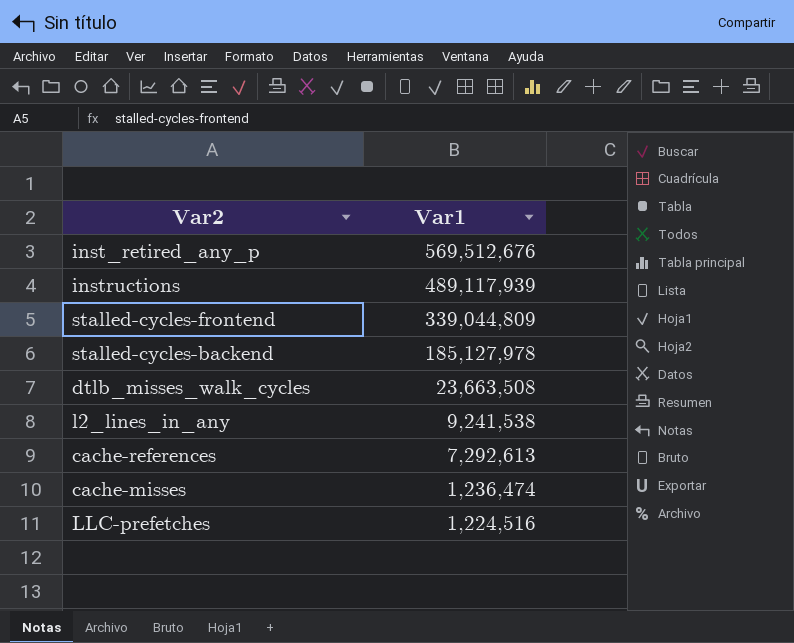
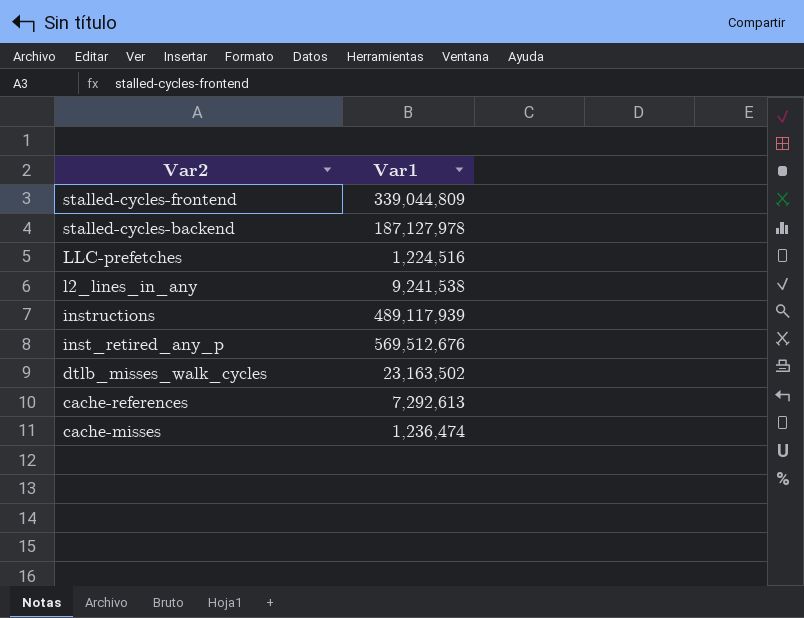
row order: Var1 descending -> Var2 descending
stalled-cycles-backend | Var1: 185,127,978 -> 187,127,978
dtlb_misses_walk_cycles | Var1: 23,663,508 -> 23,163,502

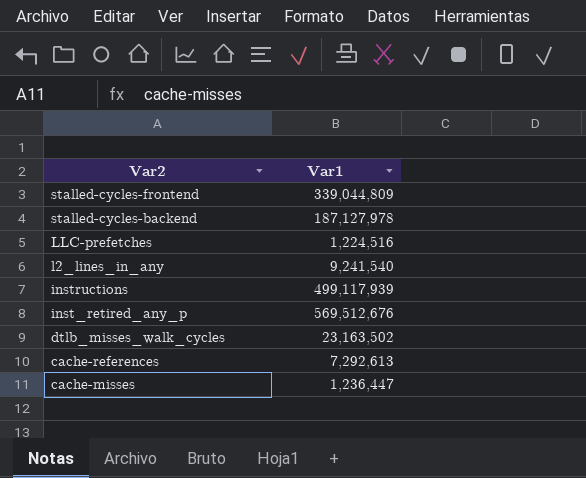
l2_lines_in_any | Var1: 9,241,538 -> 9,241,540
instructions | Var1: 489,117,939 -> 499,117,939
cache-misses | Var1: 1,236,474 -> 1,236,447

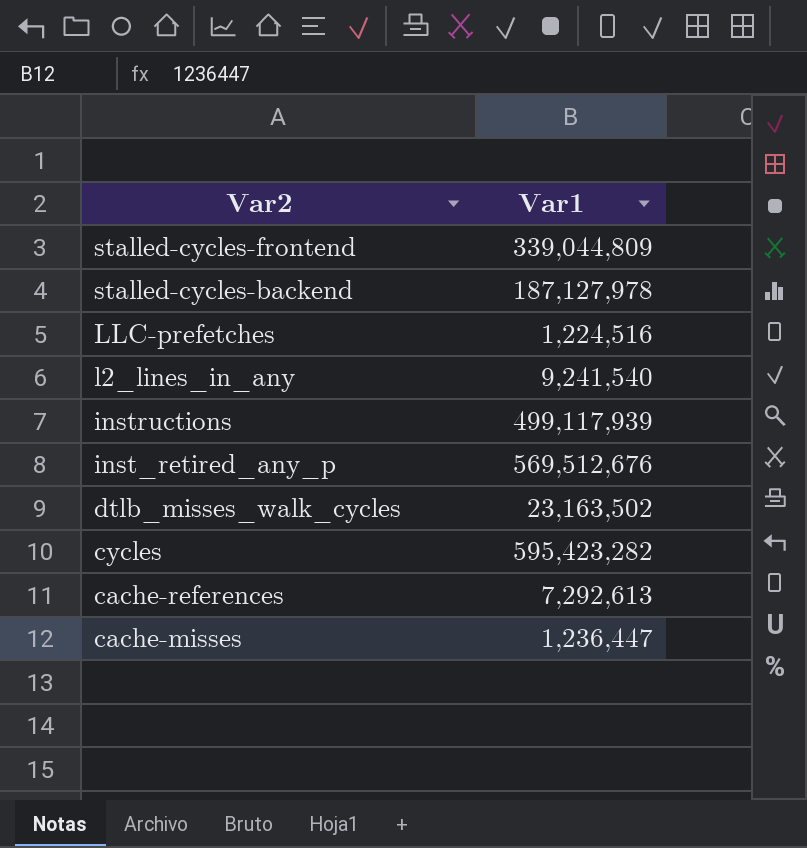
row cycles: none -> 595,423,282

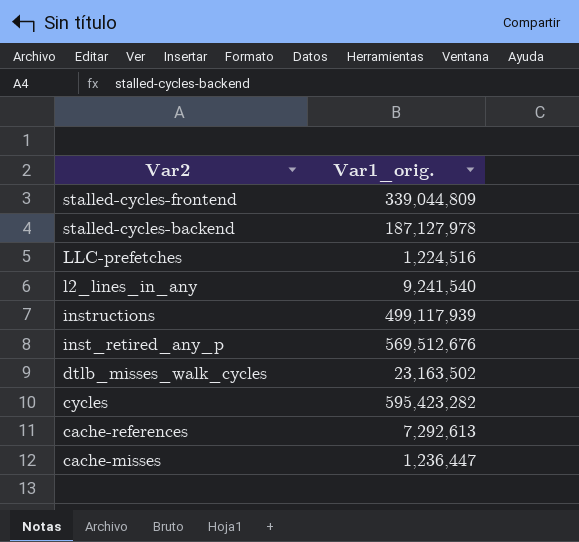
column name: Var1 -> Var1_orig.

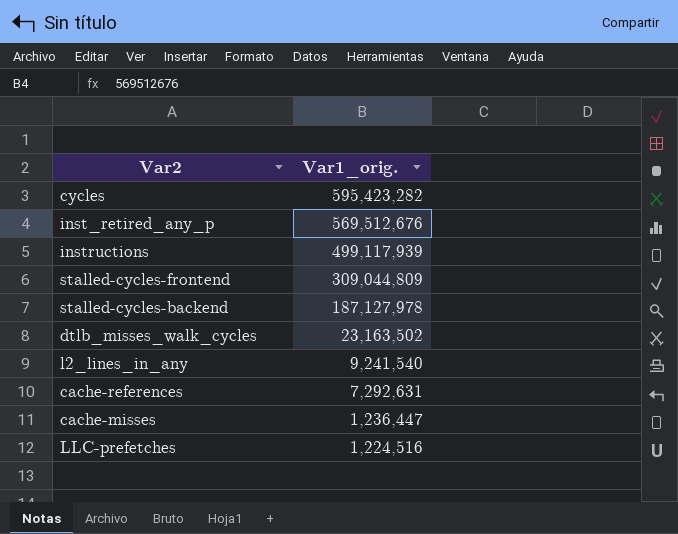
row order: Var2 descending -> Var1_orig. descending
stalled-cycles-frontend | Var1_orig.: 339,044,809 -> 309,044,809
cache-references | Var1_orig.: 7,292,613 -> 7,292,631

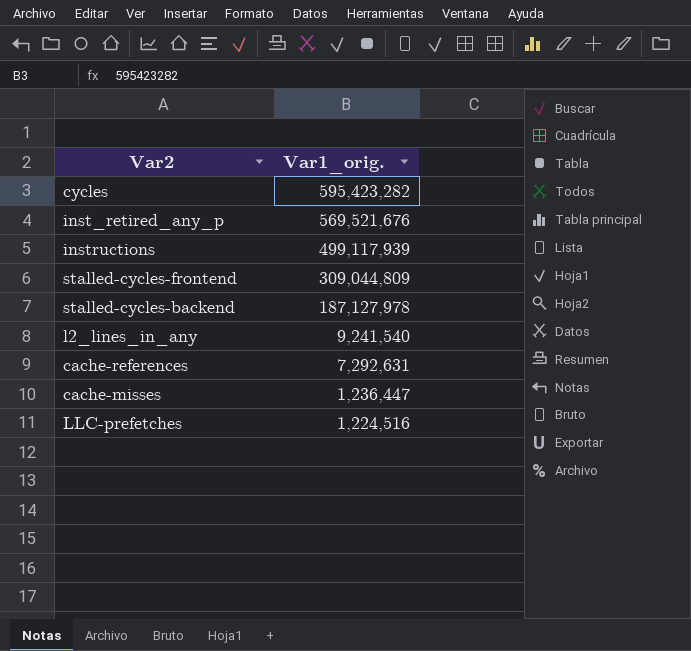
row dtlb_misses_walk_cycles: 23,163,502 -> none
inst_retired_any_p | Var1_orig.: 569,512,676 -> 569,521,676

